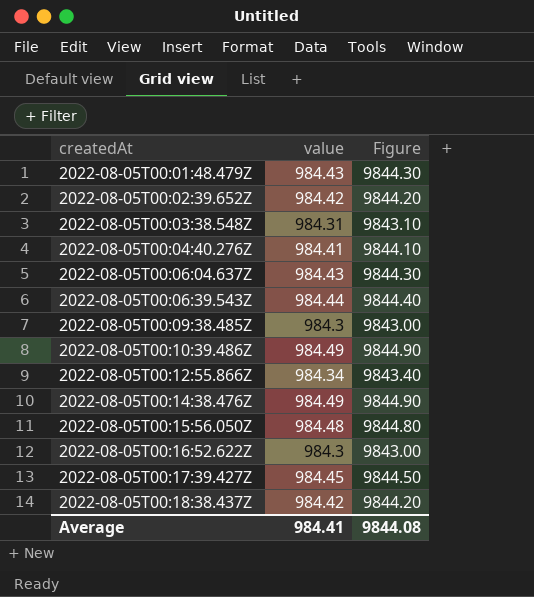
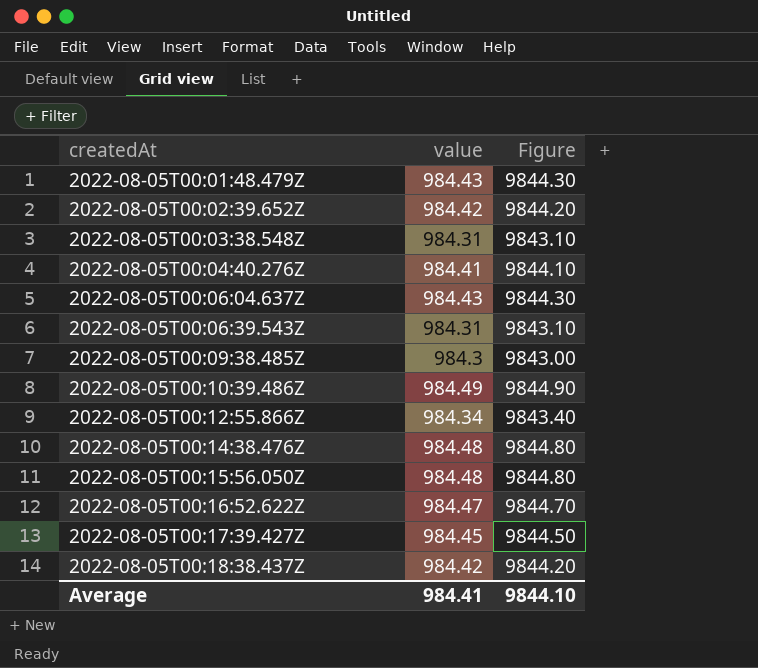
2022-08-05T00:06:39.543Z | value: 984.44 -> 984.31
2022-08-05T00:06:39.543Z | Figure: 9844.40 -> 9843.10
2022-08-05T00:14:38.476Z | value: 984.49 -> 984.48
2022-08-05T00:14:38.476Z | Figure: 9844.90 -> 9844.80
2022-08-05T00:16:52.622Z | value: 984.3 -> 984.47
2022-08-05T00:16:52.622Z | Figure: 9843.00 -> 9844.70
Average | Figure: 9844.08 -> 9844.10

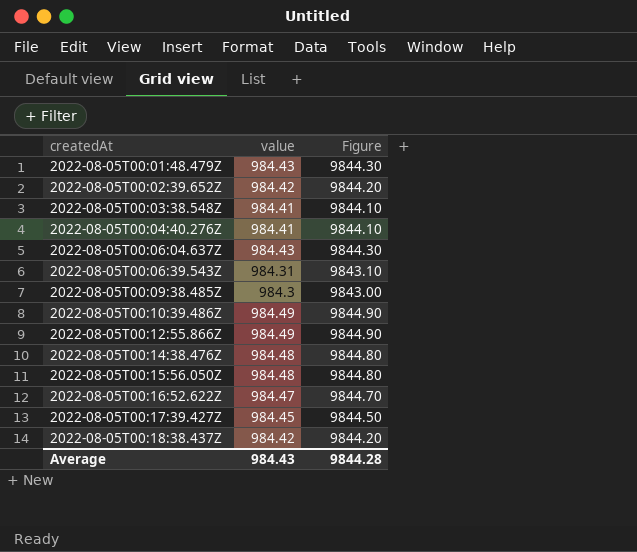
2022-08-05T00:03:38.548Z | value: 984.31 -> 984.41
2022-08-05T00:03:38.548Z | Figure: 9843.10 -> 9844.10
2022-08-05T00:12:55.866Z | value: 984.34 -> 984.49
2022-08-05T00:12:55.866Z | Figure: 9843.40 -> 9844.90
Average | value: 984.41 -> 984.43
Average | Figure: 9844.10 -> 9844.28

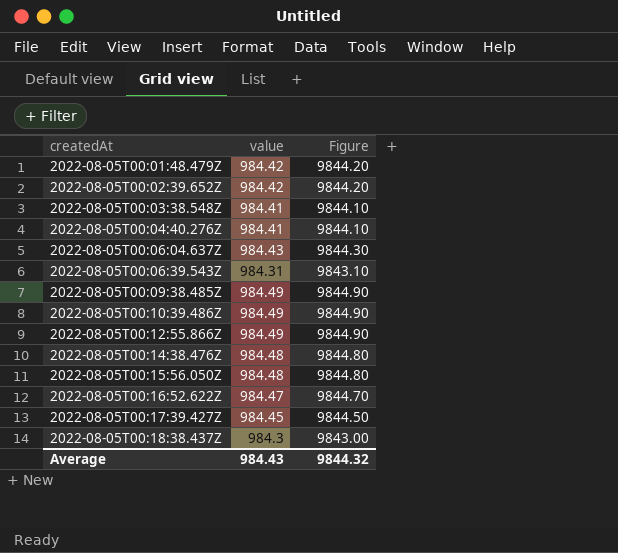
2022-08-05T00:01:48.479Z | value: 984.43 -> 984.42
2022-08-05T00:01:48.479Z | Figure: 9844.30 -> 9844.20
2022-08-05T00:09:38.485Z | value: 984.3 -> 984.49
2022-08-05T00:09:38.485Z | Figure: 9843.00 -> 9844.90
2022-08-05T00:18:38.437Z | value: 984.42 -> 984.3
2022-08-05T00:18:38.437Z | Figure: 9844.20 -> 9843.00
Average | Figure: 9844.28 -> 9844.32

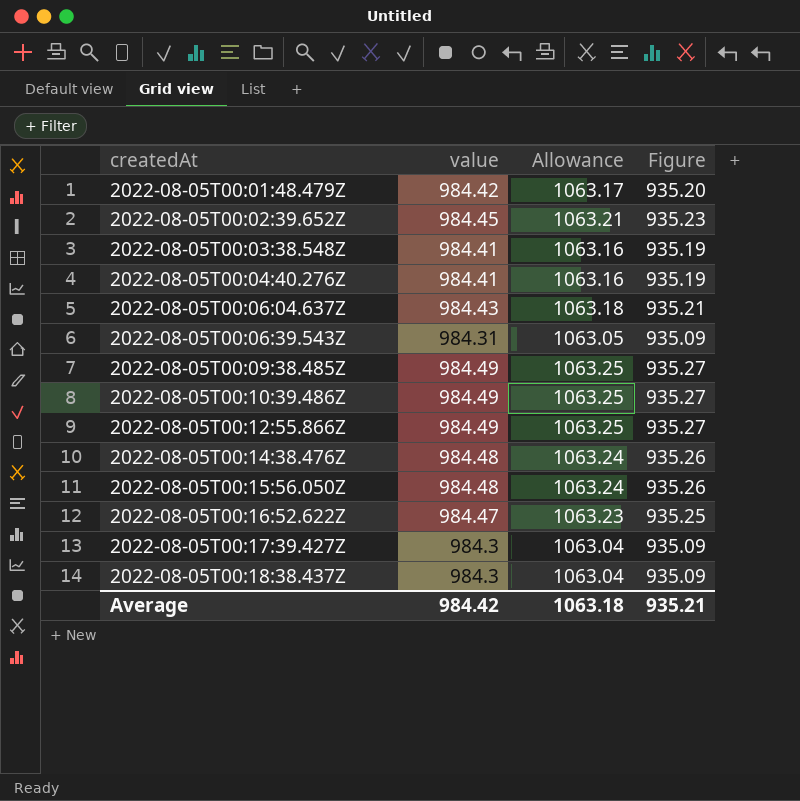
column Allowance | formula: none -> [value] * 1.08
column Figure | formula: [value] * 10 -> [value] * 0.95
2022-08-05T00:02:39.652Z | value: 984.42 -> 984.45
2022-08-05T00:17:39.427Z | value: 984.45 -> 984.3
Average | value: 984.43 -> 984.42
Average | Figure: 9844.32 -> 935.21

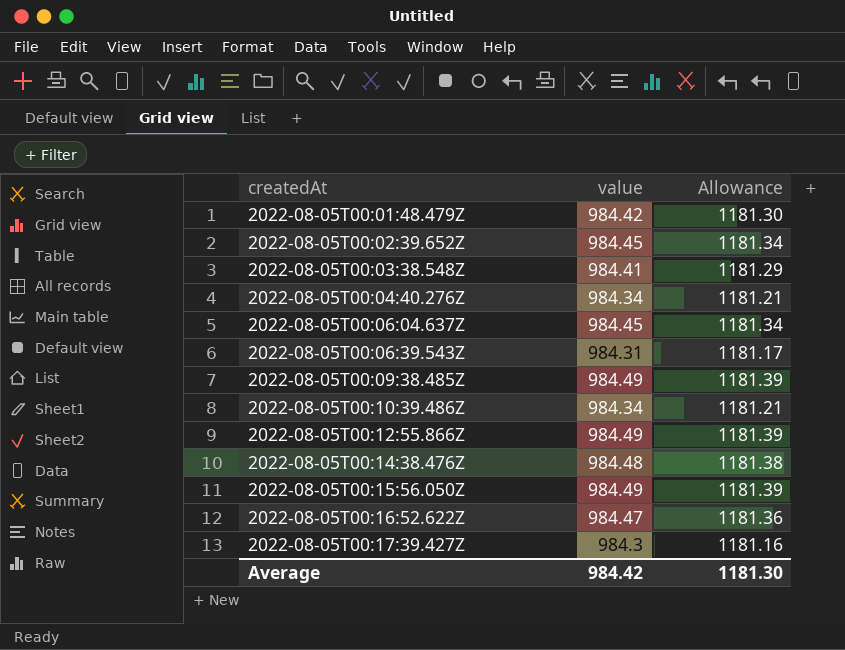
column Figure | formula: [value] * 0.95 -> none
column Allowance | formula: [value] * 1.08 -> [value] * 1.2
row 2022-08-05T00:18:38.437Z: 984.3 | 1063.04 | 935.09 -> none
2022-08-05T00:04:40.276Z | value: 984.41 -> 984.34
2022-08-05T00:06:04.637Z | value: 984.43 -> 984.45
2022-08-05T00:10:39.486Z | value: 984.49 -> 984.34
2022-08-05T00:15:56.050Z | value: 984.48 -> 984.49
Average | Allowance: 1063.18 -> 1181.30

